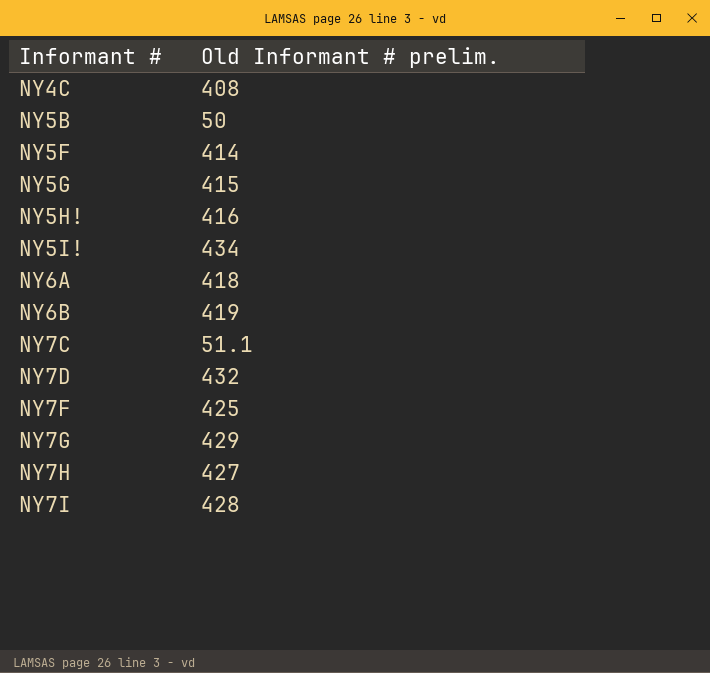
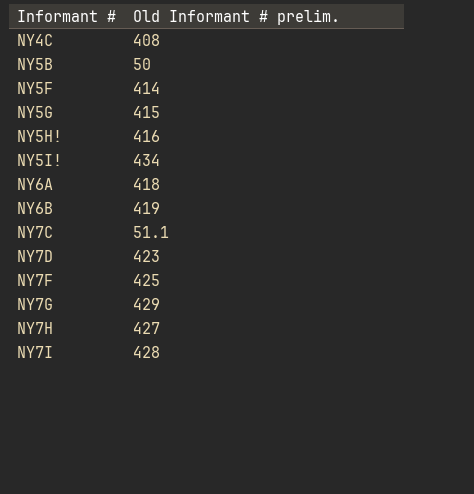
NY7D | Old Informant # prelim.: 432 -> 423

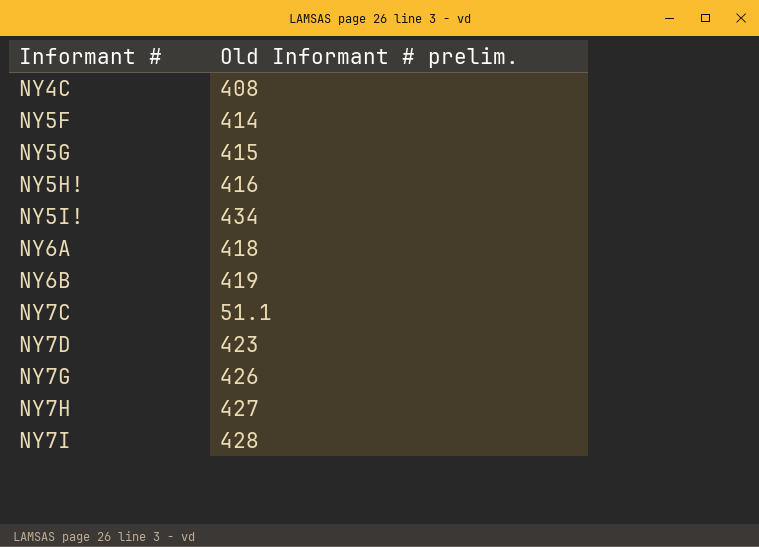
row NY5B: 50 -> none
row NY7F: 425 -> none
NY7G | Old Informant # prelim.: 429 -> 426

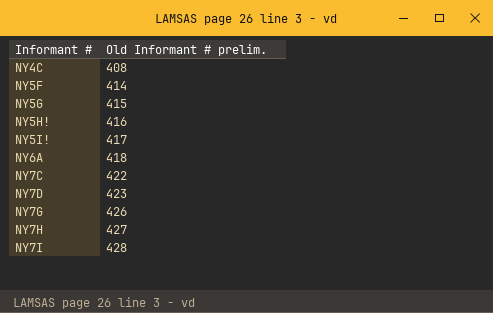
row NY6B: 419 -> none
NY5I! | Old Informant # prelim.: 434 -> 417
NY7C | Old Informant # prelim.: 51.1 -> 422

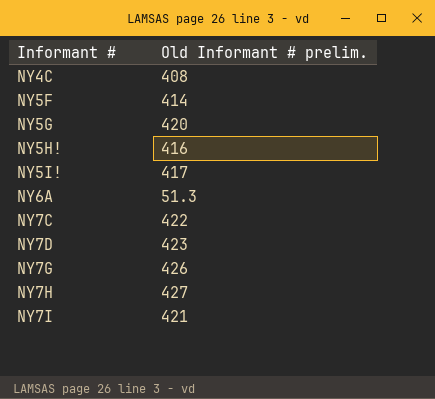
NY5G | Old Informant # prelim.: 415 -> 420
NY6A | Old Informant # prelim.: 418 -> 51.3
NY7I | Old Informant # prelim.: 428 -> 421

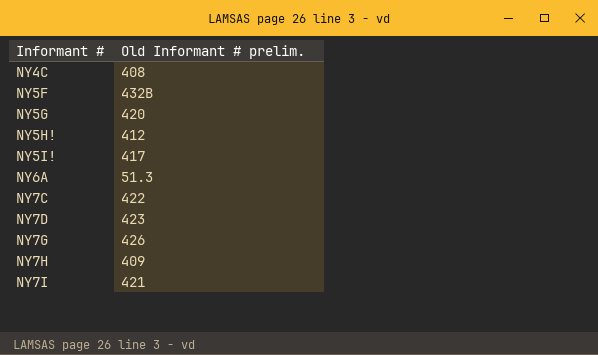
NY5F | Old Informant # prelim.: 414 -> 432B
NY5H! | Old Informant # prelim.: 416 -> 412
NY7H | Old Informant # prelim.: 427 -> 409

